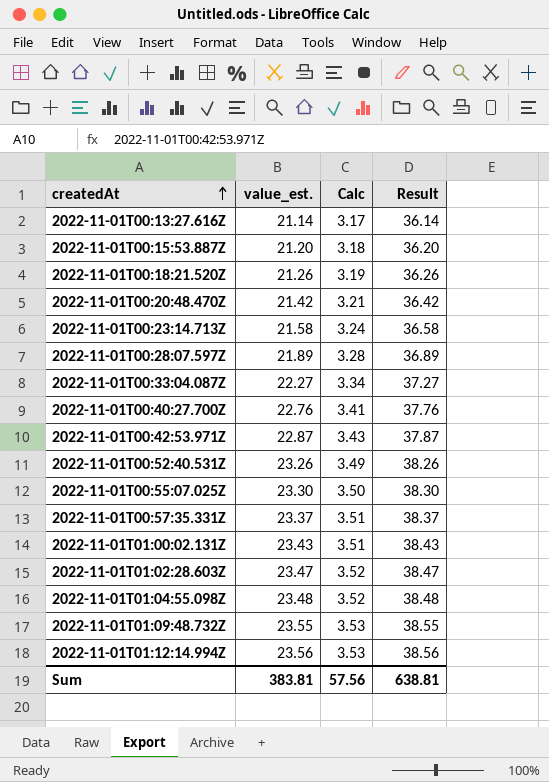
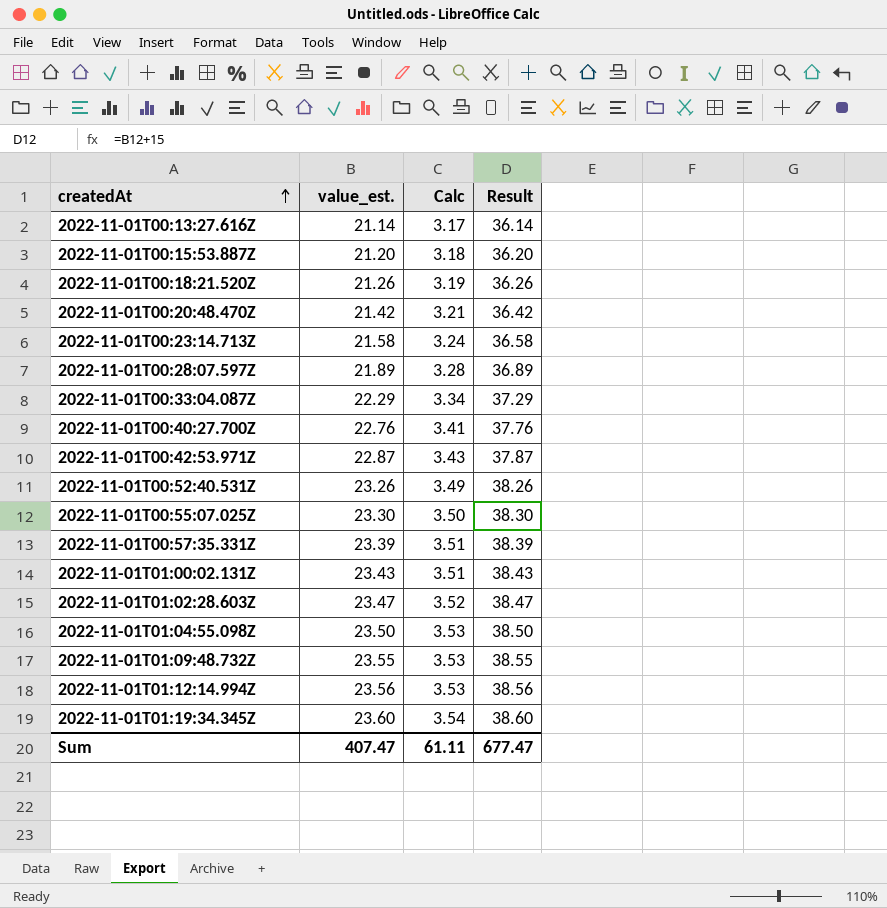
2022-11-01T00:33:04.087Z | value_est.: 22.27 -> 22.29
2022-11-01T00:33:04.087Z | Result: 37.27 -> 37.29
2022-11-01T00:57:35.331Z | value_est.: 23.37 -> 23.39
2022-11-01T00:57:35.331Z | Result: 38.37 -> 38.39
2022-11-01T01:04:55.098Z | value_est.: 23.48 -> 23.50
2022-11-01T01:04:55.098Z | Calc: 3.52 -> 3.53
2022-11-01T01:04:55.098Z | Result: 38.48 -> 38.50
row 2022-11-01T01:19:34.345Z: none -> 23.60 | 3.54 | 38.60
Sum | value_est.: 383.81 -> 407.47
Sum | Calc: 57.56 -> 61.11
Sum | Result: 638.81 -> 677.47

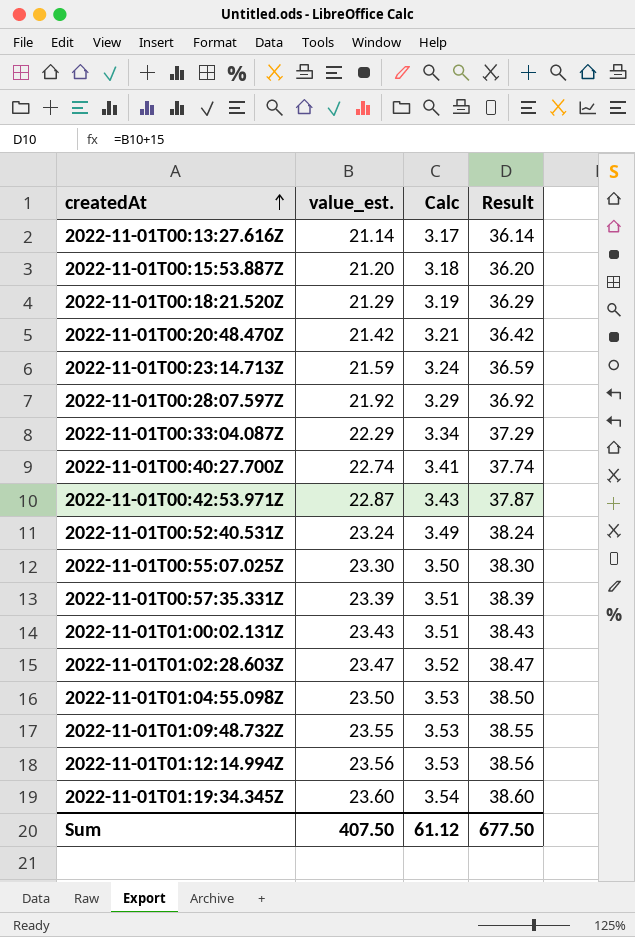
2022-11-01T00:18:21.520Z | value_est.: 21.26 -> 21.29
2022-11-01T00:18:21.520Z | Result: 36.26 -> 36.29
2022-11-01T00:23:14.713Z | value_est.: 21.58 -> 21.59
2022-11-01T00:23:14.713Z | Result: 36.58 -> 36.59
2022-11-01T00:28:07.597Z | value_est.: 21.89 -> 21.92
2022-11-01T00:28:07.597Z | Calc: 3.28 -> 3.29
2022-11-01T00:28:07.597Z | Result: 36.89 -> 36.92
2022-11-01T00:40:27.700Z | value_est.: 22.76 -> 22.74
2022-11-01T00:40:27.700Z | Result: 37.76 -> 37.74
2022-11-01T00:52:40.531Z | value_est.: 23.26 -> 23.24
2022-11-01T00:52:40.531Z | Result: 38.26 -> 38.24
Sum | value_est.: 407.47 -> 407.50
Sum | Calc: 61.11 -> 61.12
Sum | Result: 677.47 -> 677.50

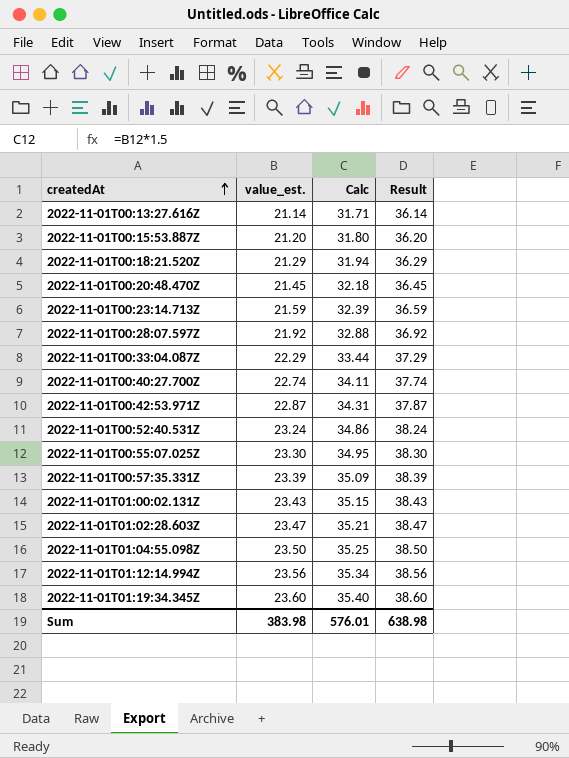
column Calc | formula: [value_est.] * 0.15 -> [value_est.] * 1.5
row 2022-11-01T01:09:48.732Z: 23.55 | 3.53 | 38.55 -> none
2022-11-01T00:20:48.470Z | value_est.: 21.42 -> 21.45
2022-11-01T00:20:48.470Z | Result: 36.42 -> 36.45
Sum | value_est.: 407.50 -> 383.98
Sum | Calc: 61.12 -> 576.01
Sum | Result: 677.50 -> 638.98

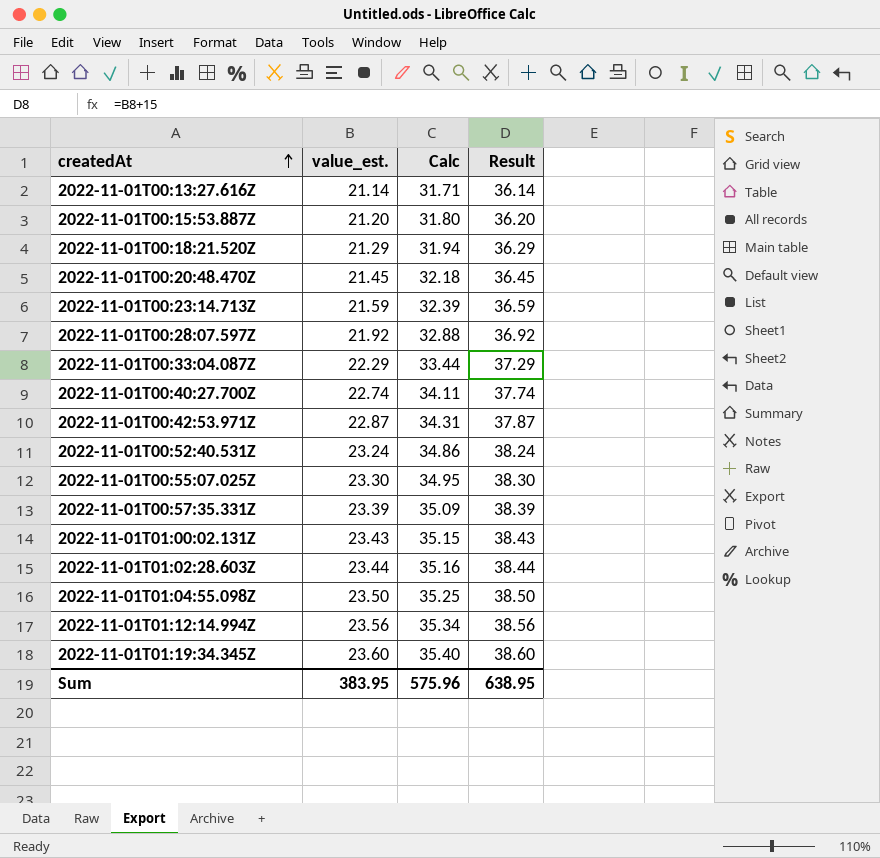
2022-11-01T01:02:28.603Z | value_est.: 23.47 -> 23.44
2022-11-01T01:02:28.603Z | Calc: 35.21 -> 35.16
2022-11-01T01:02:28.603Z | Result: 38.47 -> 38.44
Sum | value_est.: 383.98 -> 383.95
Sum | Calc: 576.01 -> 575.96
Sum | Result: 638.98 -> 638.95

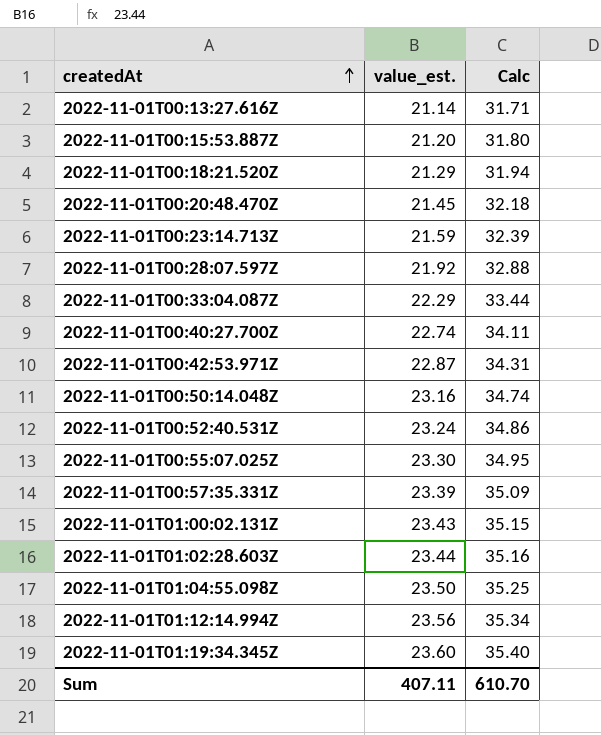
column Result | formula: [value_est.] + 15 -> none
row 2022-11-01T00:50:14.048Z: none -> 23.16 | 34.74
Sum | value_est.: 383.95 -> 407.11
Sum | Calc: 575.96 -> 610.70

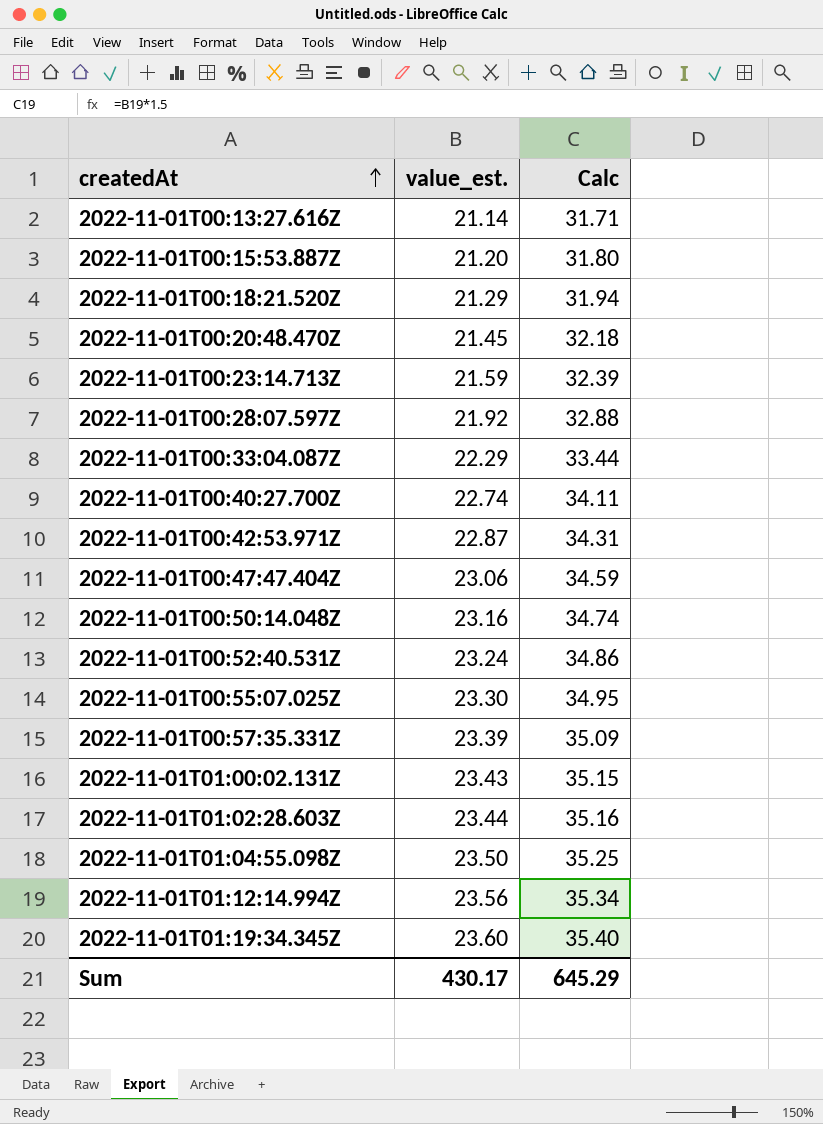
row 2022-11-01T00:47:47.404Z: none -> 23.06 | 34.59
Sum | value_est.: 407.11 -> 430.17
Sum | Calc: 610.70 -> 645.29

